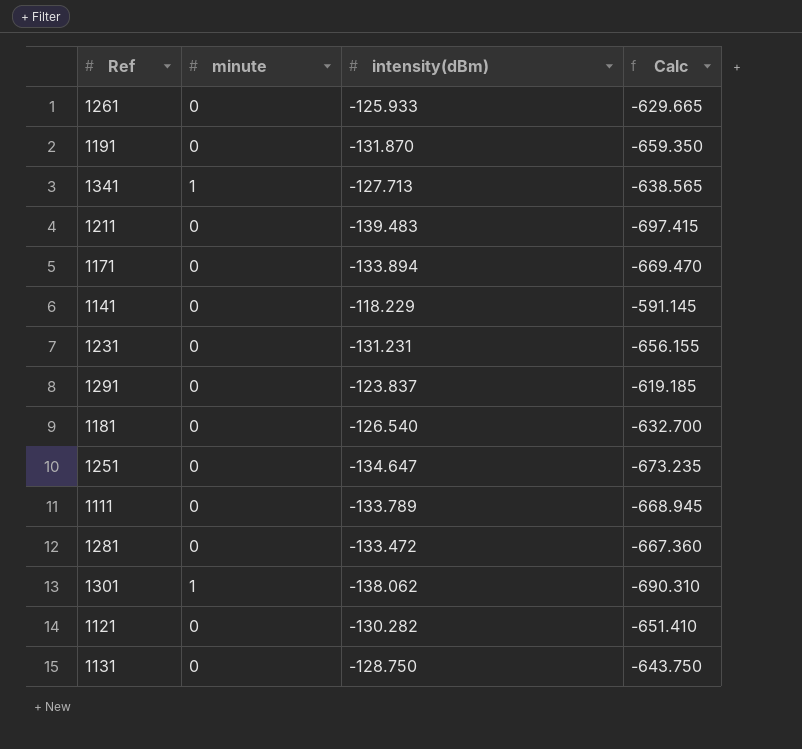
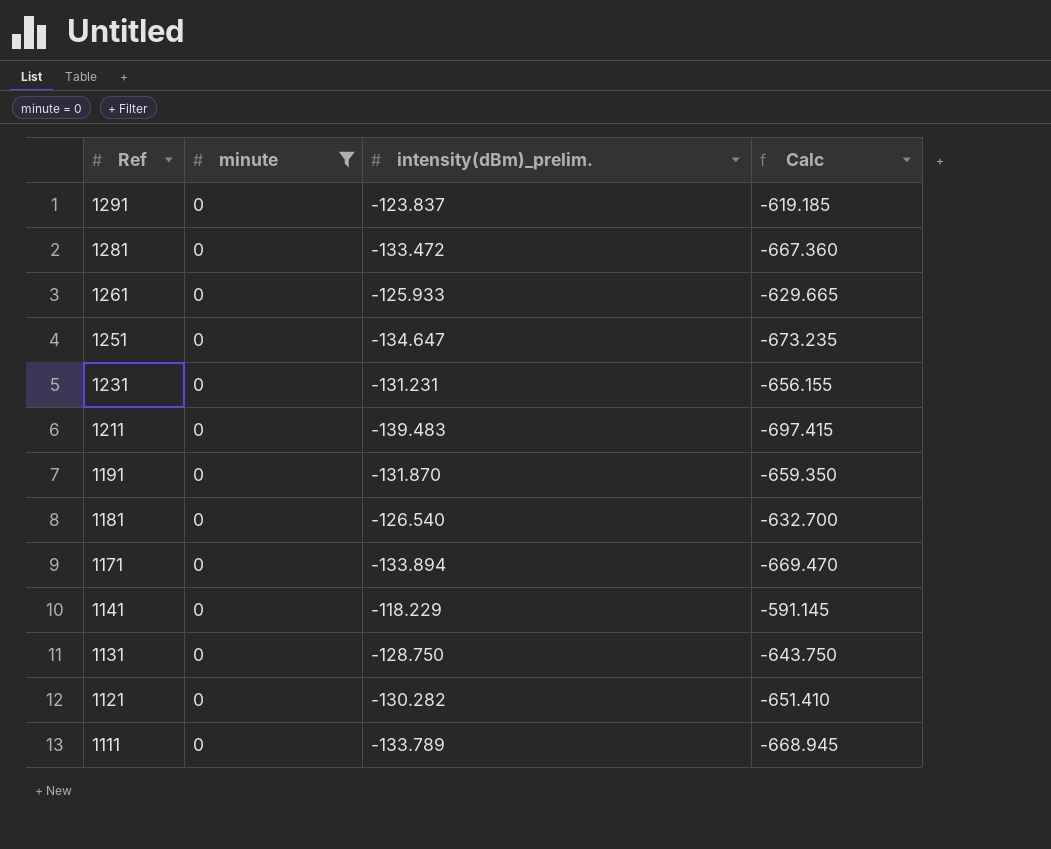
filter: none -> minute = 0
row order: none -> Ref descending
column name: intensity(dBm) -> intensity(dBm)_prelim.

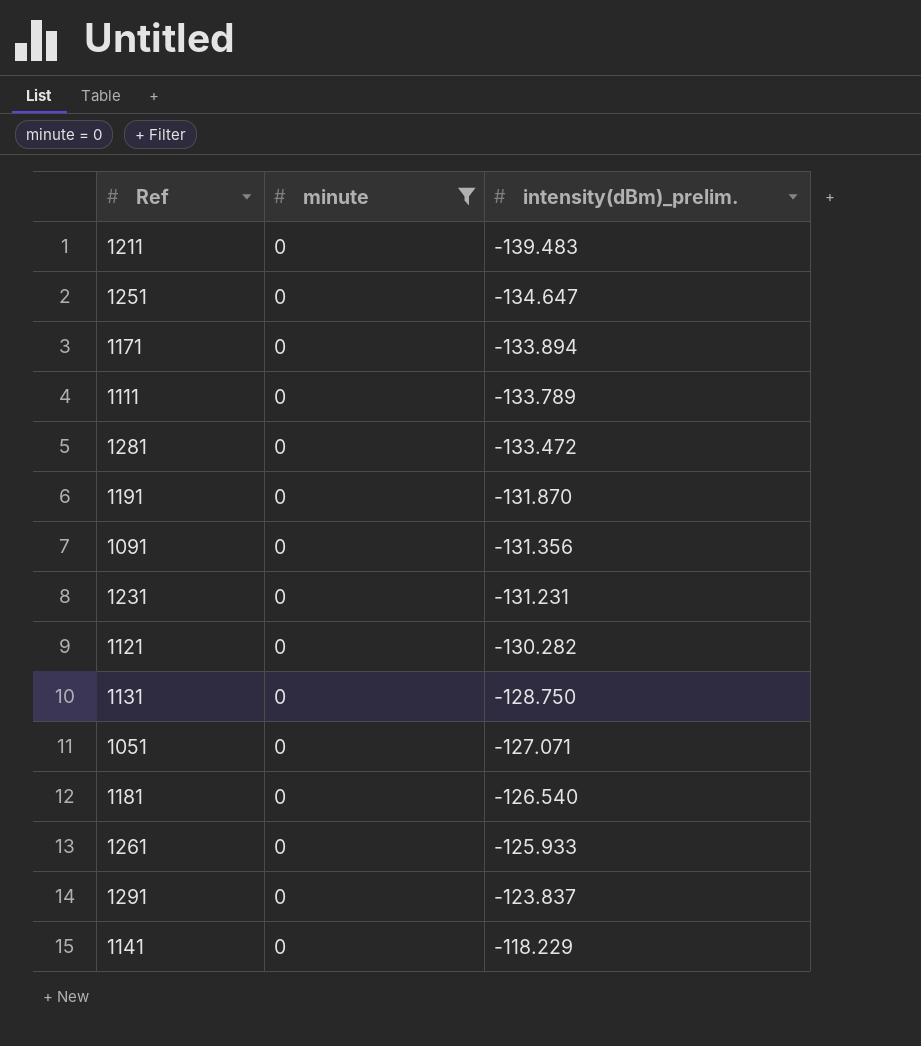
row order: Ref descending -> intensity(dBm)_prelim. ascending
column Calc | formula: [intensity(dBm)_prelim.] * 5 -> none
row 1091: none -> 0 | -131.356
row 1051: none -> 0 | -127.071

